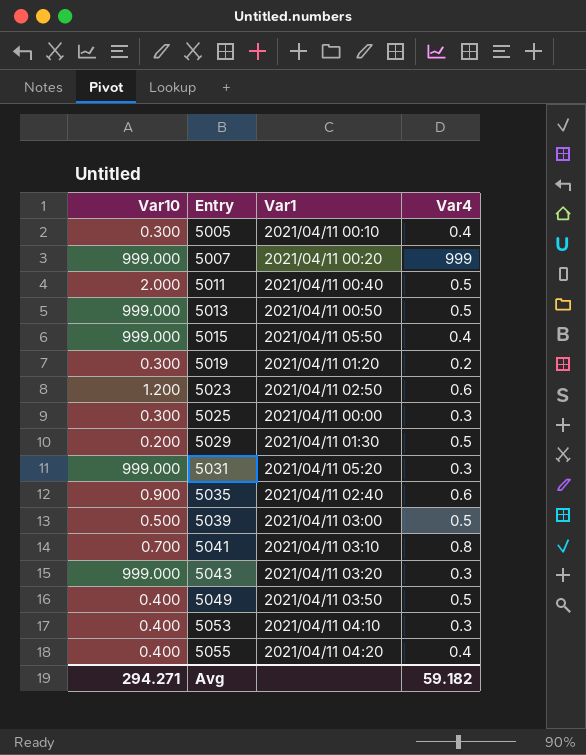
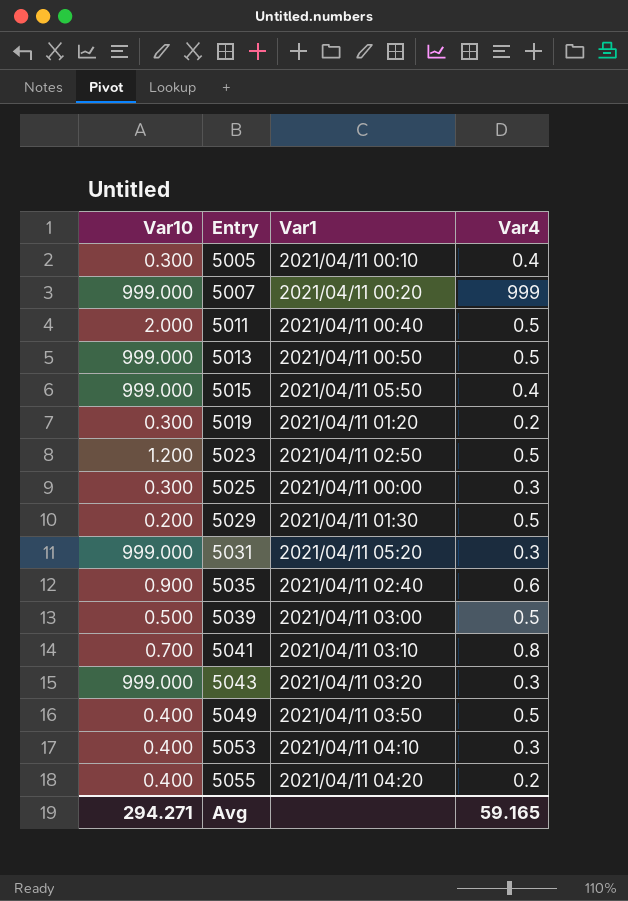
5023 | Var4: 0.6 -> 0.5
5055 | Var4: 0.4 -> 0.2
Avg | Var4: 59.182 -> 59.165

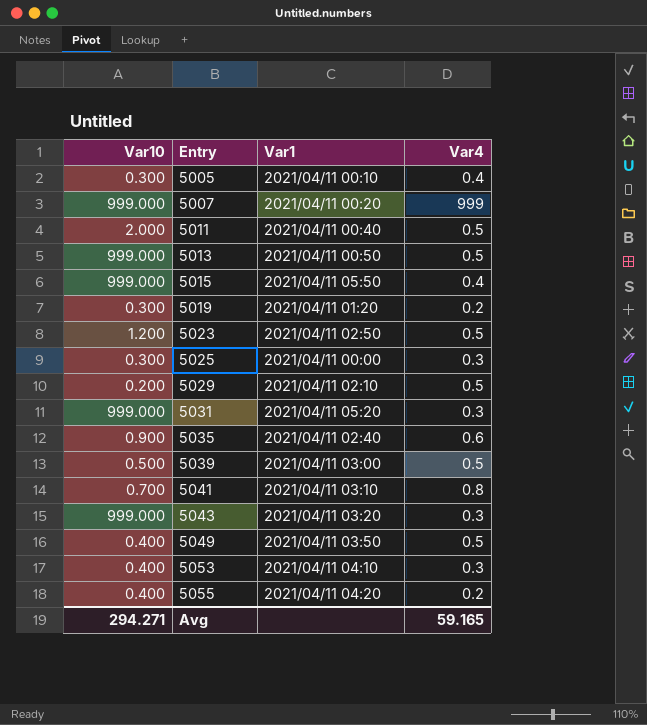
5029 | Var1: 2021/04/11 01:30 -> 2021/04/11 02:10

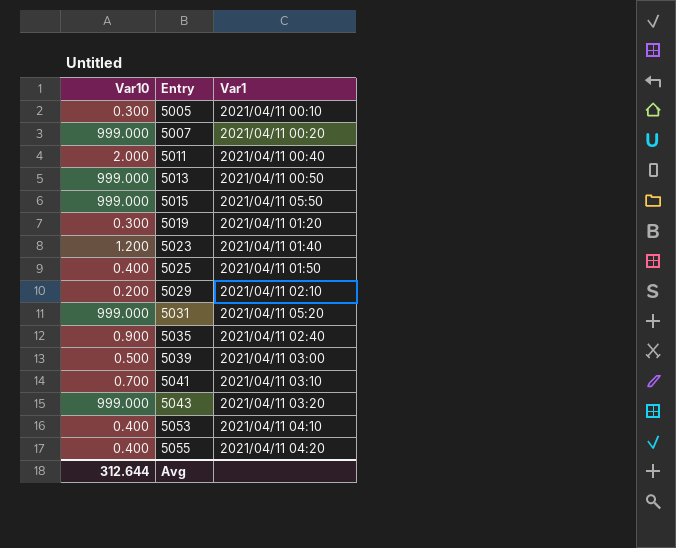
column Var4 | position: 4 -> none
row 5049: 0.400 | 2021/04/11 03:50 | 0.5 -> none
5023 | Var1: 2021/04/11 02:50 -> 2021/04/11 01:40
5025 | Var10: 0.300 -> 0.400
5025 | Var1: 2021/04/11 00:00 -> 2021/04/11 01:50
Avg | Var10: 294.271 -> 312.644

